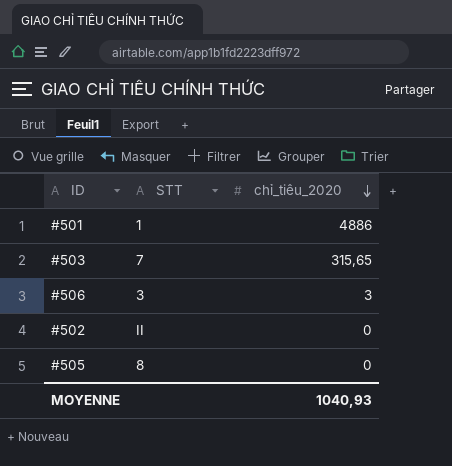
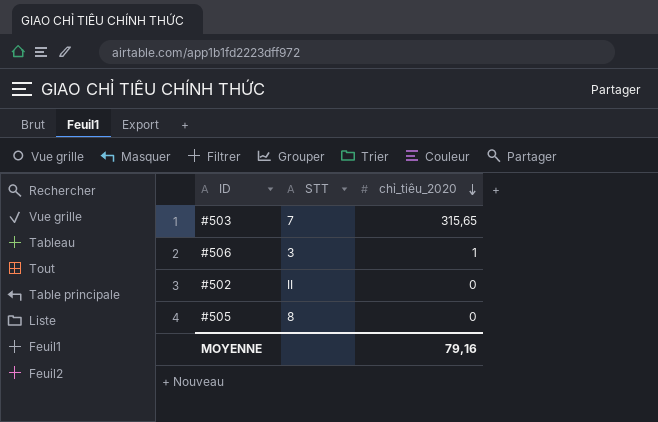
row #501: 1 | 4886 -> none
#506 | chỉ_tiêu_2020: 3 -> 1
MOYENNE | chỉ_tiêu_2020: 1040,93 -> 79,16

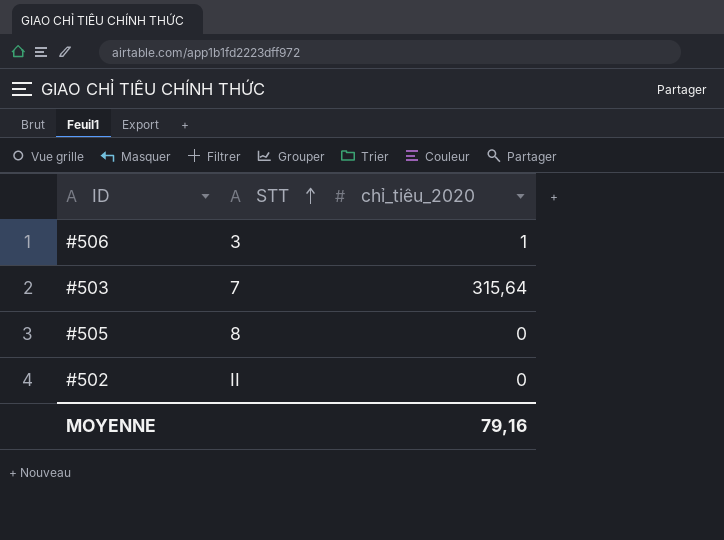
row order: chỉ_tiêu_2020 descending -> STT ascending
#503 | chỉ_tiêu_2020: 315,65 -> 315,64

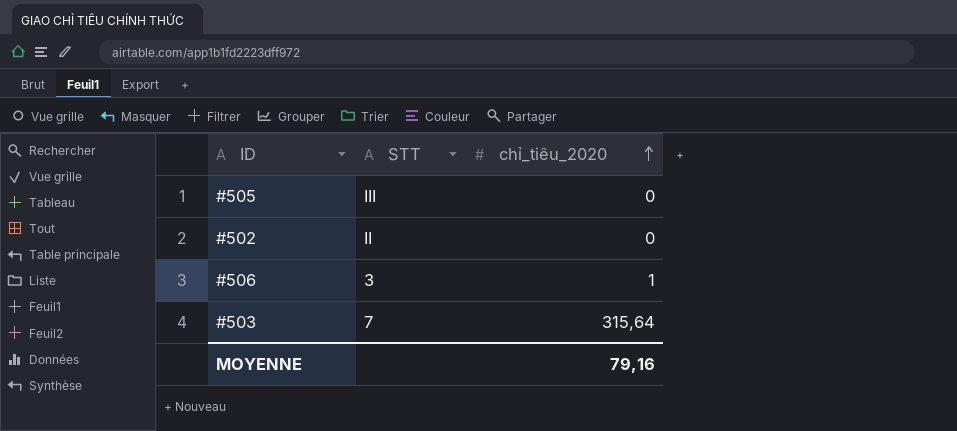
row order: STT ascending -> chỉ_tiêu_2020 ascending
#505 | STT: 8 -> III

